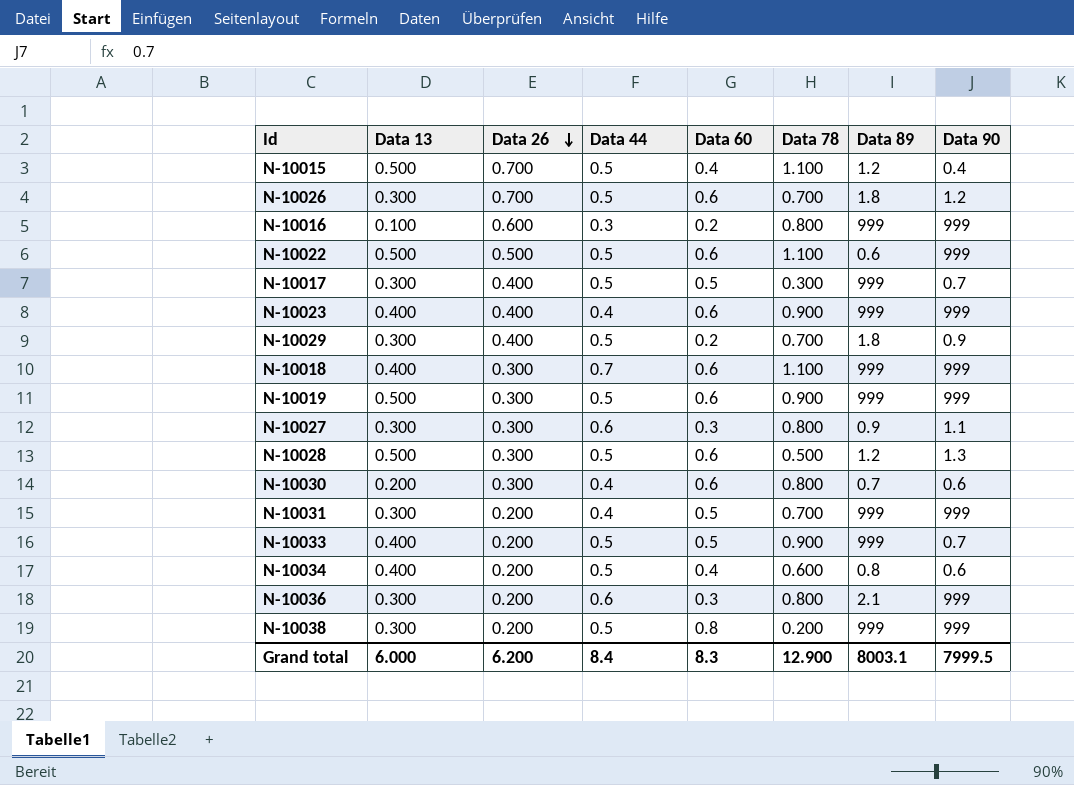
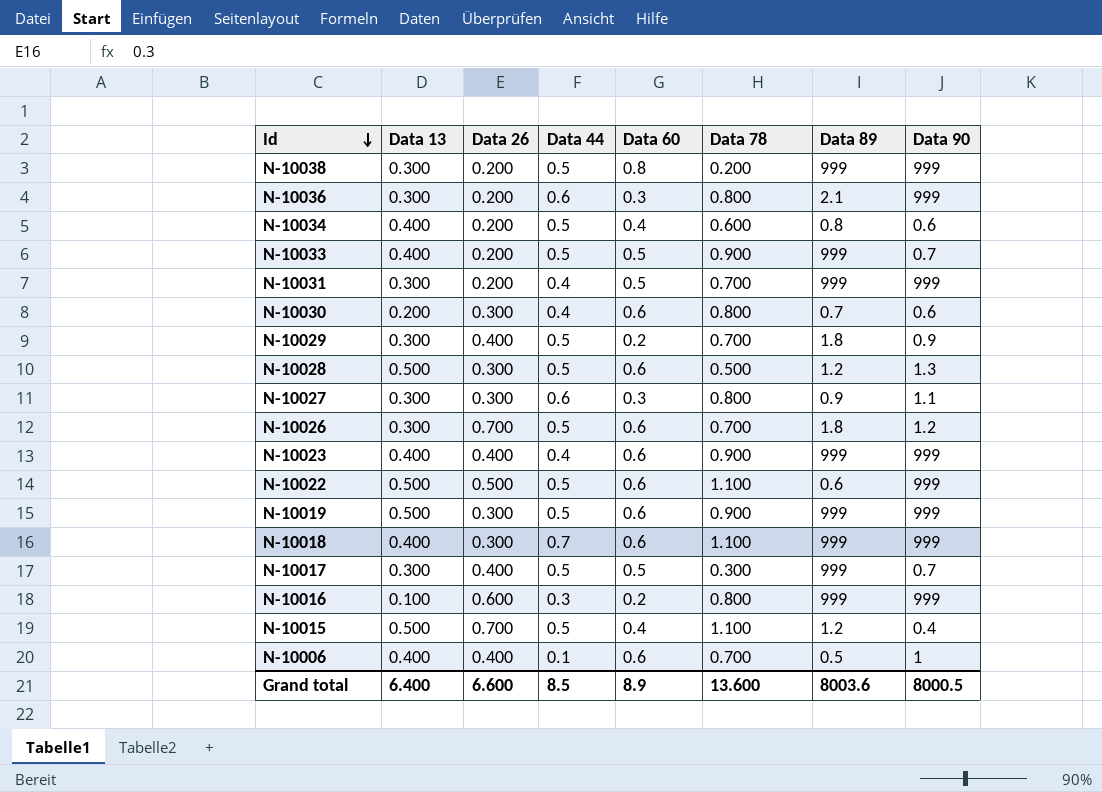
row order: Data 26 descending -> Id descending
row N-10006: none -> 0.400 | 0.400 | 0.1 | 0.6 | 0.700 | 0.5 | 1
Grand total | Data 13: 6.000 -> 6.400
Grand total | Data 26: 6.200 -> 6.600
Grand total | Data 44: 8.4 -> 8.5
Grand total | Data 60: 8.3 -> 8.9
Grand total | Data 78: 12.900 -> 13.600
Grand total | Data 89: 8003.1 -> 8003.6
Grand total | Data 90: 7999.5 -> 8000.5

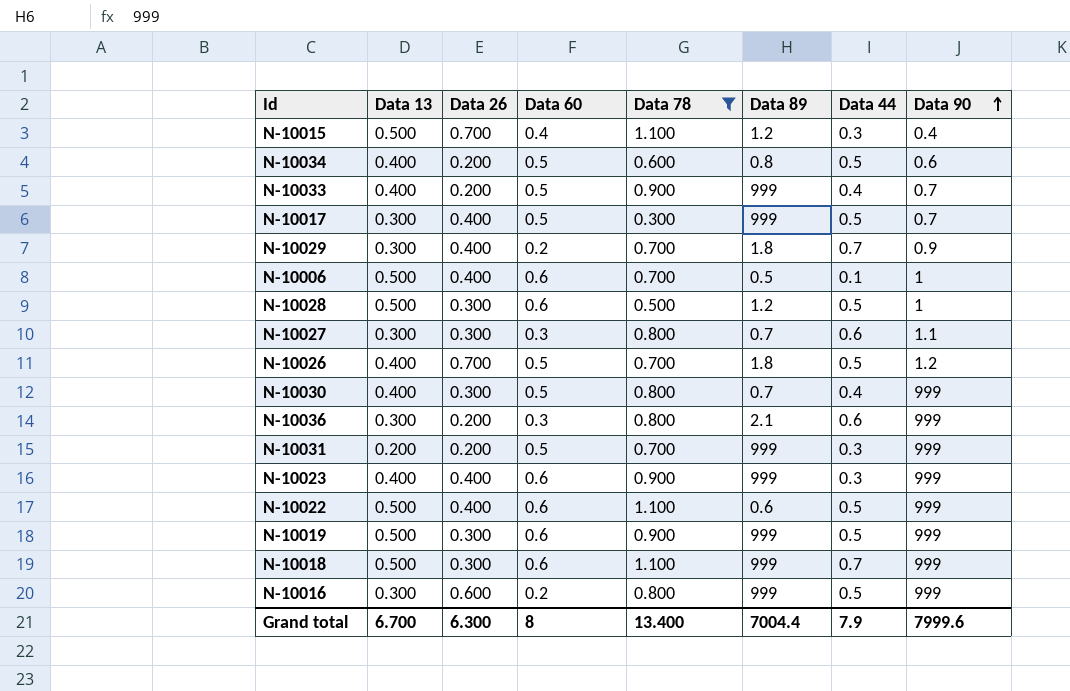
filter: none -> Data 78 != 0.200
row order: Id descending -> Data 90 ascending
column Data 44 | position: 4 -> 7
N-10015 | Data 44: 0.5 -> 0.3
N-10034 | Data 60: 0.4 -> 0.5
N-10033 | Data 44: 0.5 -> 0.4
N-10029 | Data 44: 0.5 -> 0.7
N-10006 | Data 13: 0.400 -> 0.500
N-10028 | Data 90: 1.3 -> 1
N-10027 | Data 89: 0.9 -> 0.7
N-10026 | Data 13: 0.300 -> 0.400
N-10026 | Data 60: 0.6 -> 0.5
N-10030 | Data 13: 0.200 -> 0.400
N-10030 | Data 60: 0.6 -> 0.5
N-10030 | Data 90: 0.6 -> 999
N-10031 | Data 13: 0.300 -> 0.200
N-10031 | Data 44: 0.4 -> 0.3
N-10023 | Data 44: 0.4 -> 0.3
N-10022 | Data 26: 0.500 -> 0.400
N-10018 | Data 13: 0.400 -> 0.500
N-10016 | Data 13: 0.100 -> 0.300
N-10016 | Data 44: 0.3 -> 0.5
Grand total | Data 13: 6.400 -> 6.700
Grand total | Data 26: 6.600 -> 6.300
Grand total | Data 60: 8.9 -> 8
Grand total | Data 78: 13.600 -> 13.400
Grand total | Data 89: 8003.6 -> 7004.4
Grand total | Data 44: 8.5 -> 7.9
Grand total | Data 90: 8000.5 -> 7999.6

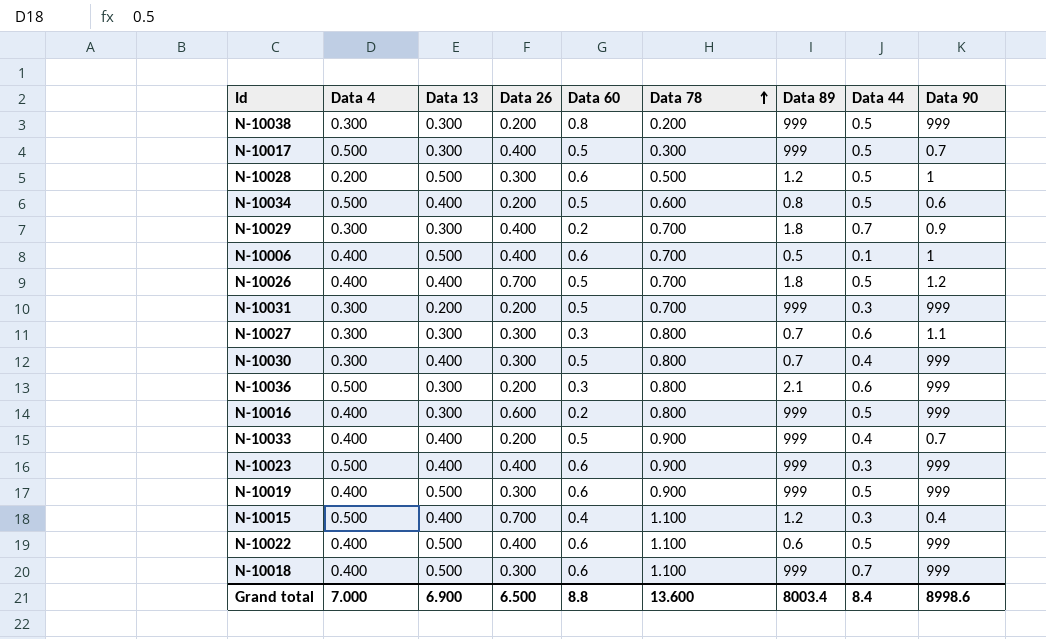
filter: Data 78 != 0.200 -> none
row order: Data 90 ascending -> Data 78 ascending
column Data 4 | position: none -> 2
N-10015 | Data 13: 0.500 -> 0.400
Grand total | Data 13: 6.700 -> 6.900
Grand total | Data 26: 6.300 -> 6.500
Grand total | Data 60: 8 -> 8.8
Grand total | Data 78: 13.400 -> 13.600
Grand total | Data 89: 7004.4 -> 8003.4
Grand total | Data 44: 7.9 -> 8.4
Grand total | Data 90: 7999.6 -> 8998.6

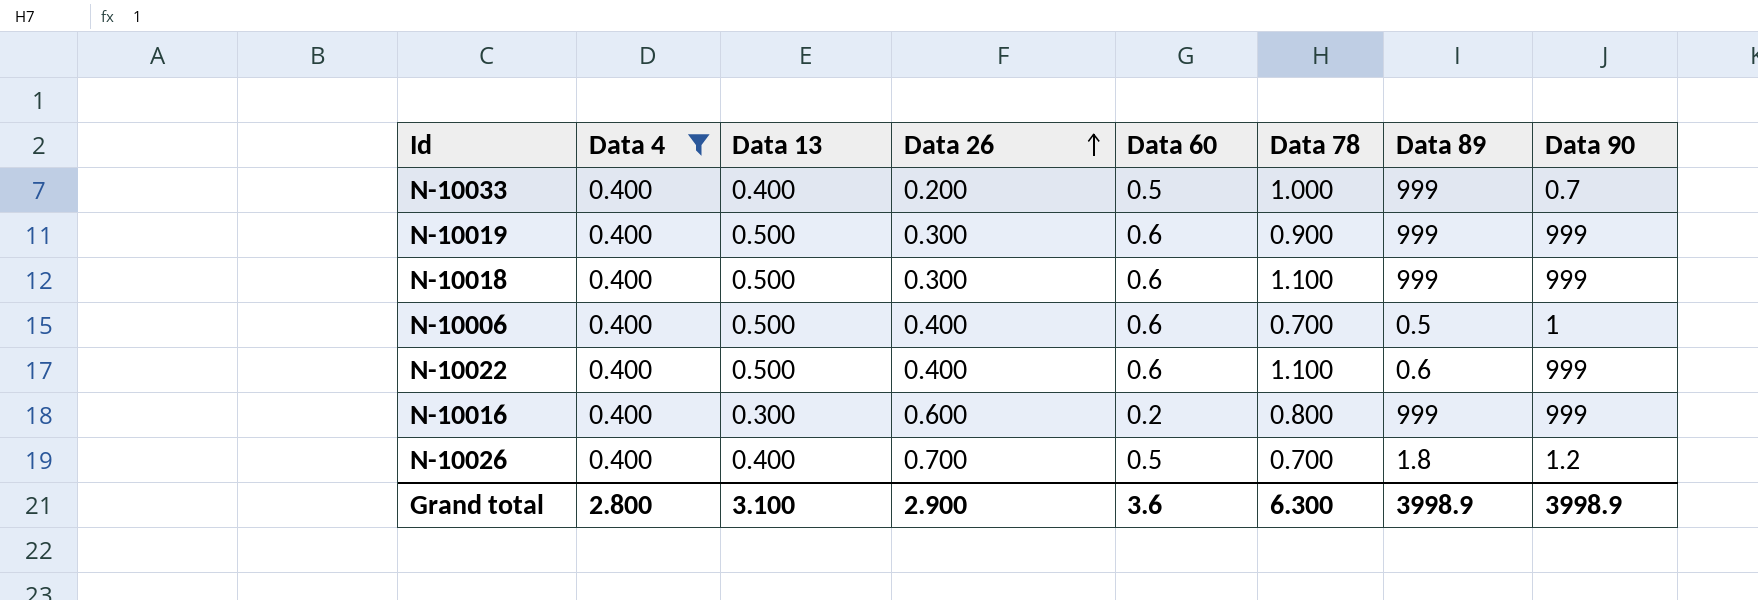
filter: none -> Data 4 = 0.400
row order: Data 78 ascending -> Data 26 ascending
column Data 44 | position: 8 -> none
N-10033 | Data 78: 0.900 -> 1.000
Grand total | Data 4: 7.000 -> 2.800
Grand total | Data 13: 6.900 -> 3.100
Grand total | Data 26: 6.500 -> 2.900
Grand total | Data 60: 8.8 -> 3.6
Grand total | Data 78: 13.600 -> 6.300
Grand total | Data 89: 8003.4 -> 3998.9
Grand total | Data 90: 8998.6 -> 3998.9

